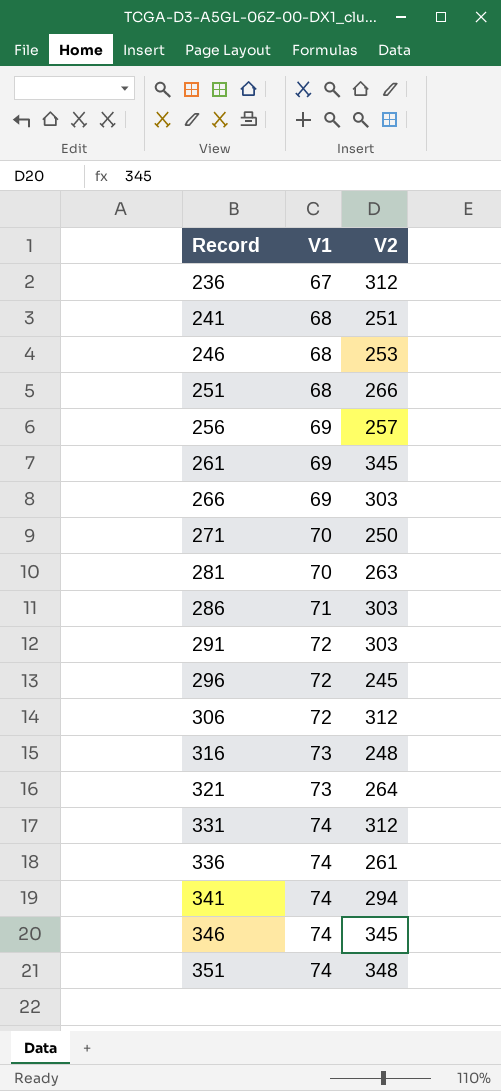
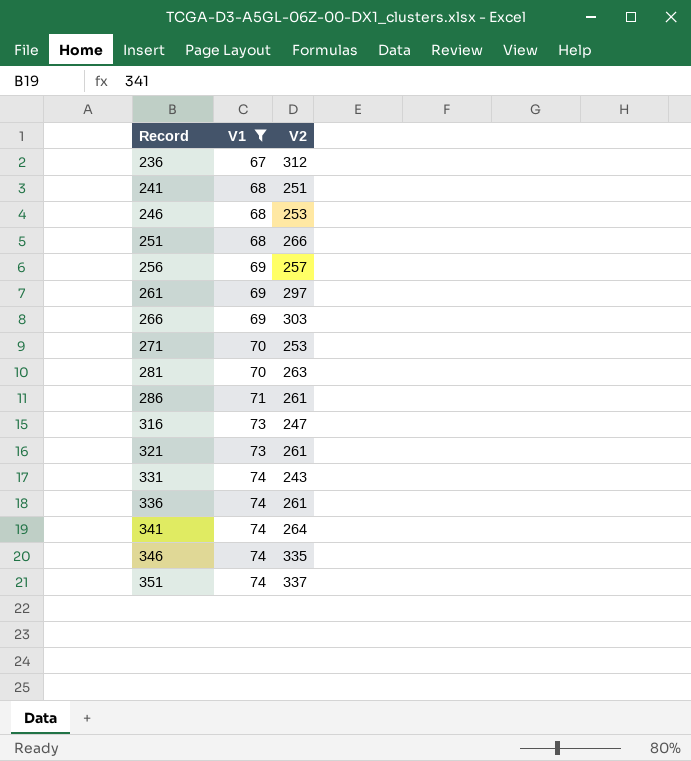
filter: none -> V1 != 72
261 | V2: 345 -> 297
271 | V2: 250 -> 253
286 | V2: 303 -> 261
316 | V2: 248 -> 247
321 | V2: 264 -> 261
331 | V2: 312 -> 243
341 | V2: 294 -> 264
346 | V2: 345 -> 335
351 | V2: 348 -> 337

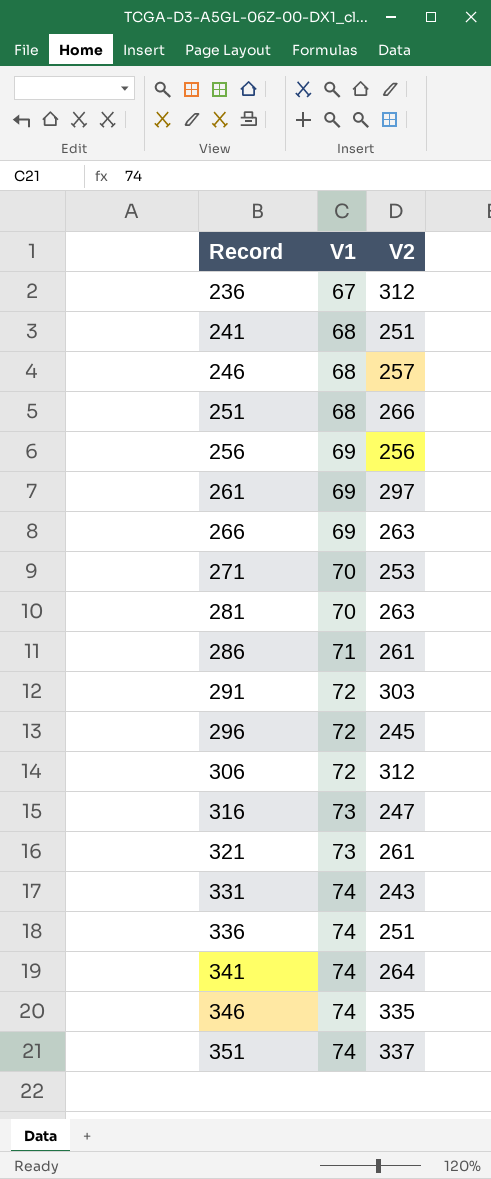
filter: V1 != 72 -> none
246 | V2: 253 -> 257
256 | V2: 257 -> 256
266 | V2: 303 -> 263
336 | V2: 261 -> 251

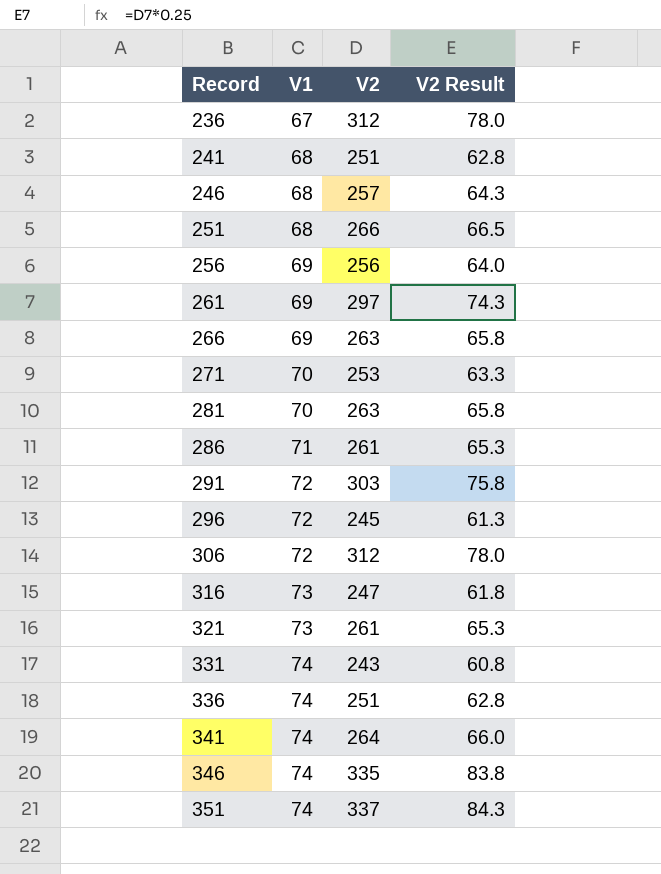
column V2 Result | formula: none -> [V2] * 0.25

